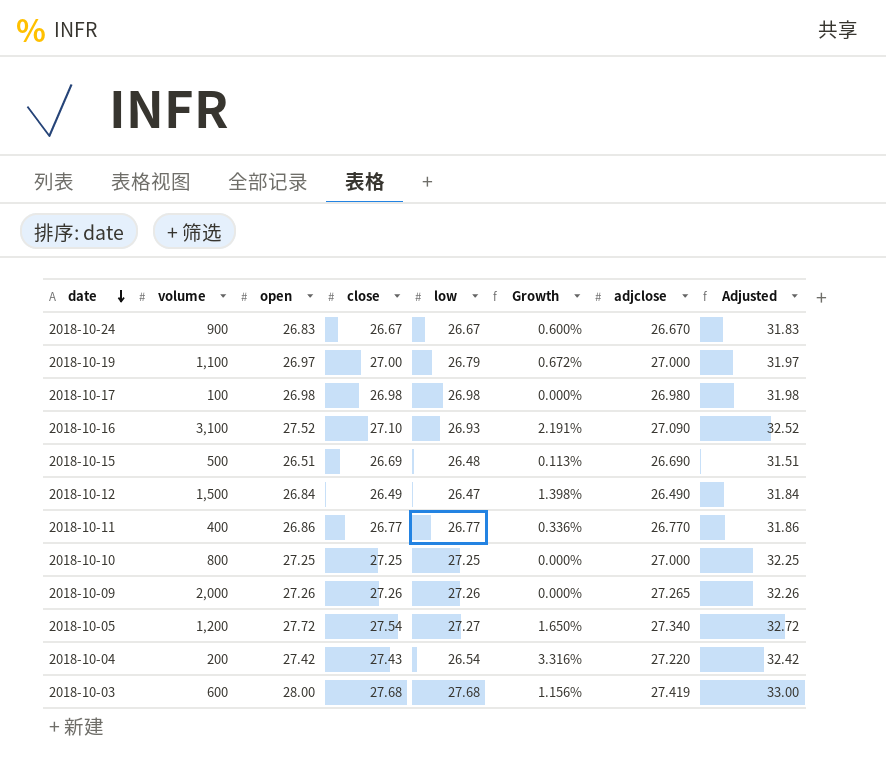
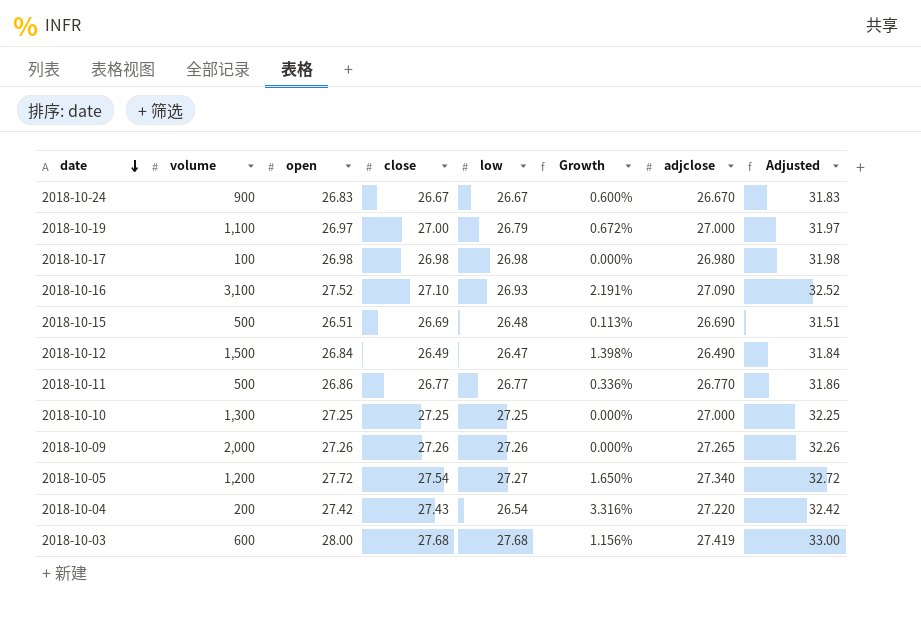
2018-10-11 | volume: 400 -> 500
2018-10-10 | volume: 800 -> 1,300

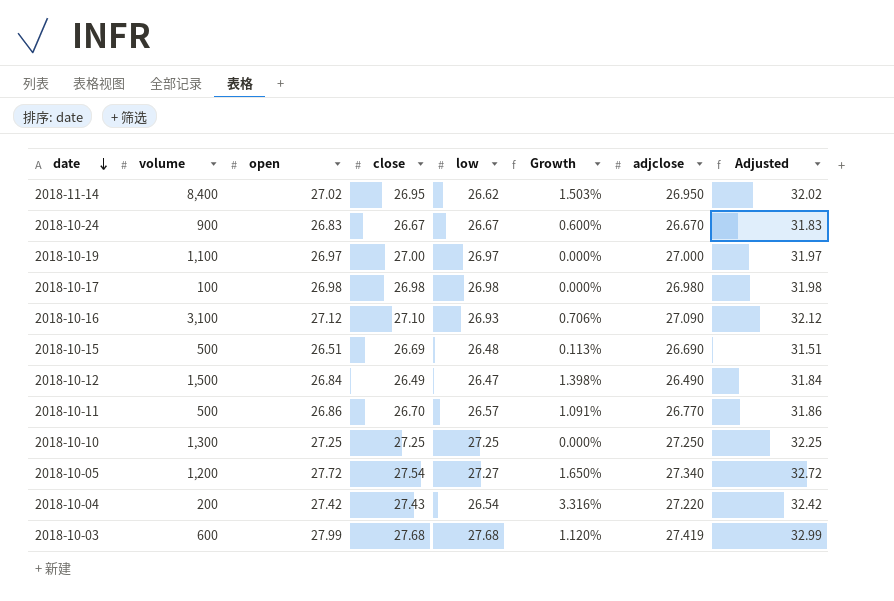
row 2018-10-09: 2,000 | 27.26 | 27.26 | 27.26 | 0.000% | 27.265 | 32.26 -> none
row 2018-11-14: none -> 8,400 | 27.02 | 26.95 | 26.62 | 1.503% | 26.950 | 32.02
2018-10-19 | low: 26.79 -> 26.97
2018-10-19 | Growth: 0.672% -> 0.000%
2018-10-16 | open: 27.52 -> 27.12
2018-10-16 | Growth: 2.191% -> 0.706%
2018-10-16 | Adjusted: 32.52 -> 32.12
2018-10-11 | close: 26.77 -> 26.70
2018-10-11 | low: 26.77 -> 26.57
2018-10-11 | Growth: 0.336% -> 1.091%
2018-10-10 | adjclose: 27.000 -> 27.250
2018-10-03 | open: 28.00 -> 27.99
2018-10-03 | Growth: 1.156% -> 1.120%
2018-10-03 | Adjusted: 33.00 -> 32.99

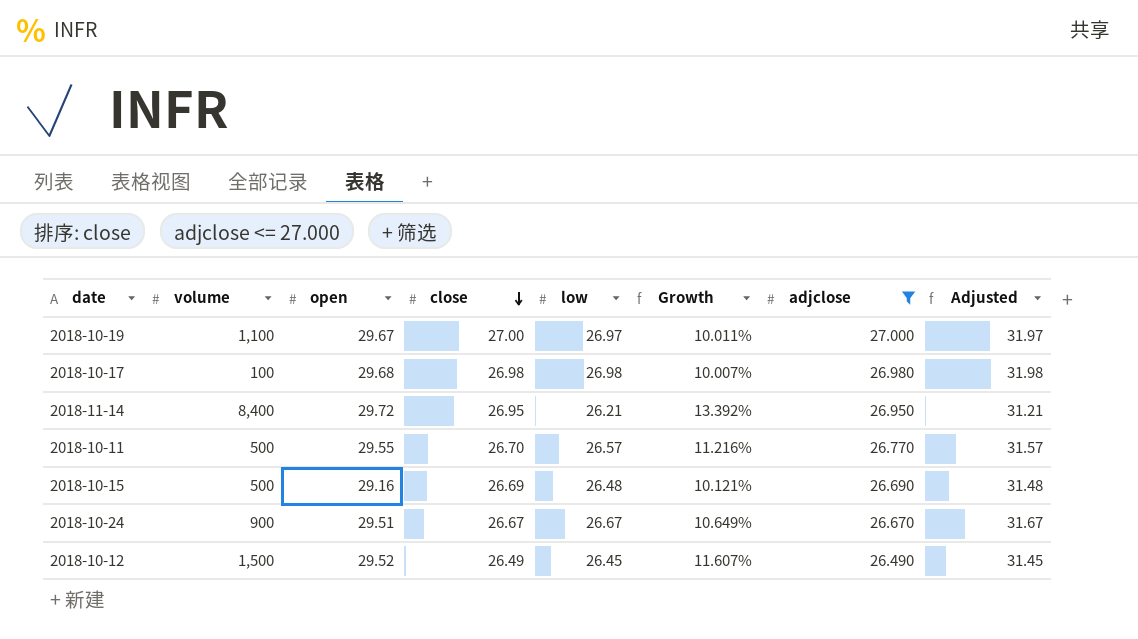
filter: none -> adjclose <= 27.000
row order: date descending -> close descending
column Adjusted | formula: [open] + 5 -> [low] + 5
2018-10-19 | open: 26.97 -> 29.67
2018-10-19 | Growth: 0.000% -> 10.011%
2018-10-17 | open: 26.98 -> 29.68
2018-10-17 | Growth: 0.000% -> 10.007%
2018-11-14 | open: 27.02 -> 29.72
2018-11-14 | low: 26.62 -> 26.21
2018-11-14 | Growth: 1.503% -> 13.392%
2018-10-11 | open: 26.86 -> 29.55
2018-10-11 | Growth: 1.091% -> 11.216%
2018-10-15 | open: 26.51 -> 29.16
2018-10-15 | Growth: 0.113% -> 10.121%
2018-10-24 | open: 26.83 -> 29.51
2018-10-24 | Growth: 0.600% -> 10.649%
2018-10-12 | open: 26.84 -> 29.52
2018-10-12 | low: 26.47 -> 26.45
2018-10-12 | Growth: 1.398% -> 11.607%

